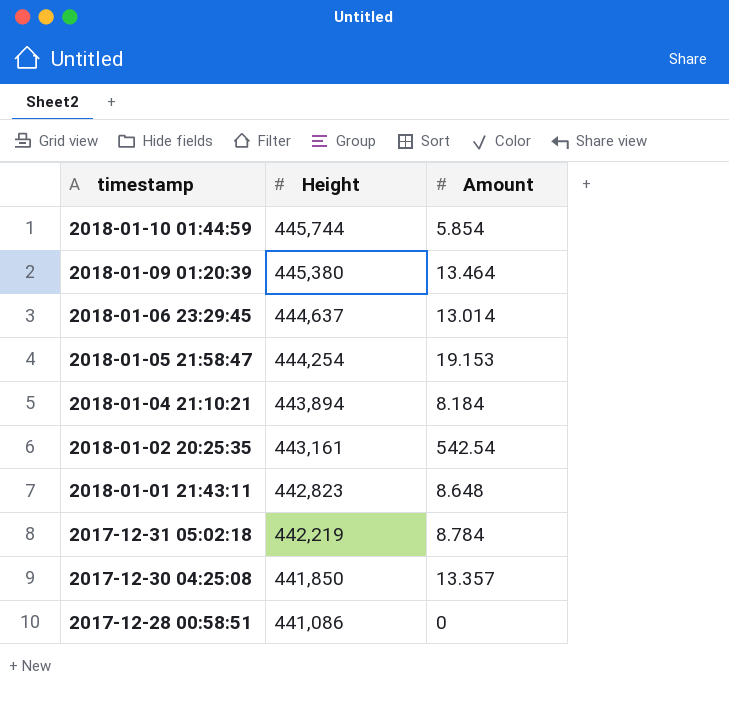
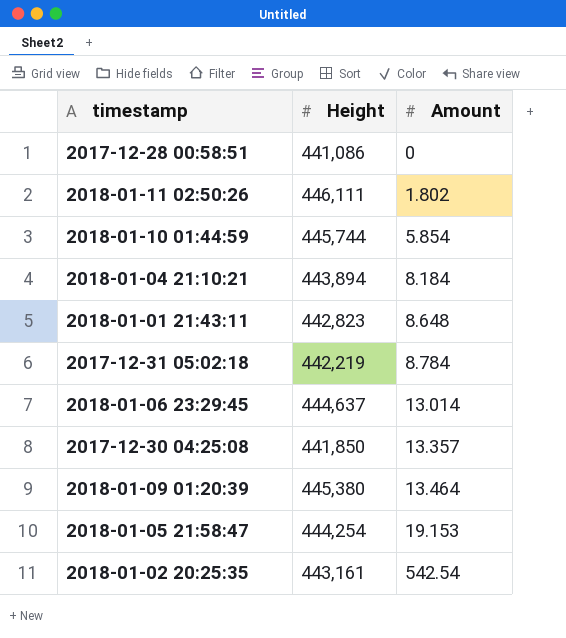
row order: timestamp descending -> Amount ascending
row 2018-01-11 02:50:26: none -> 446,111 | 1.802

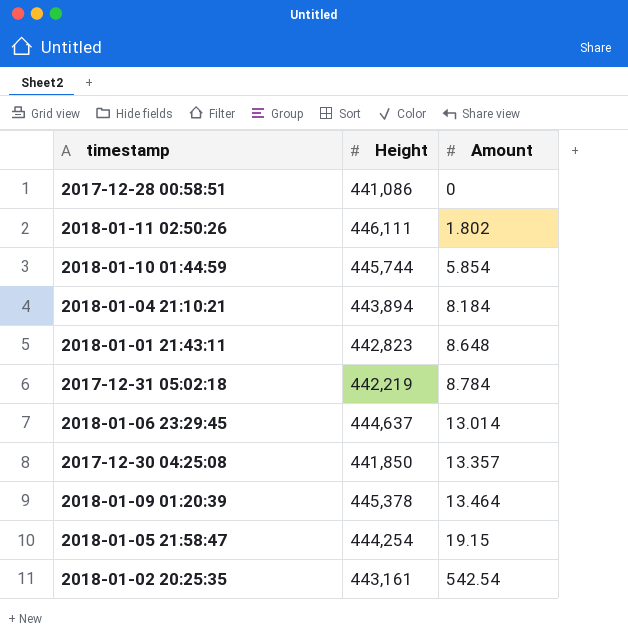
2018-01-09 01:20:39 | Height: 445,380 -> 445,378
2018-01-05 21:58:47 | Amount: 19.153 -> 19.15

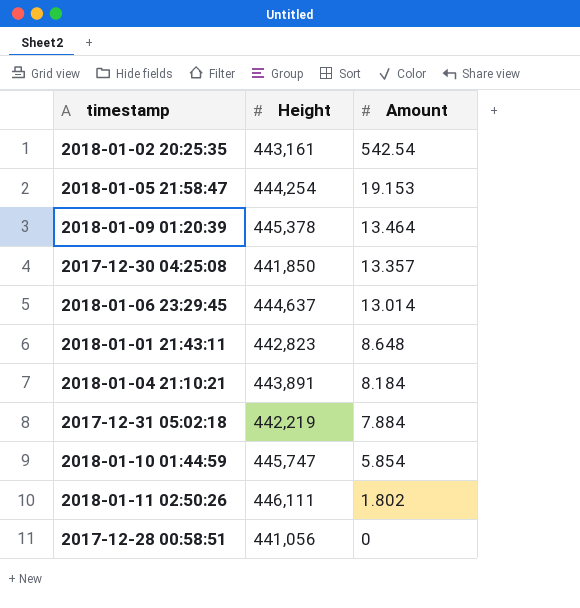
row order: Amount ascending -> Amount descending
2018-01-05 21:58:47 | Amount: 19.15 -> 19.153
2018-01-04 21:10:21 | Height: 443,894 -> 443,891
2017-12-31 05:02:18 | Amount: 8.784 -> 7.884
2018-01-10 01:44:59 | Height: 445,744 -> 445,747
2017-12-28 00:58:51 | Height: 441,086 -> 441,056

